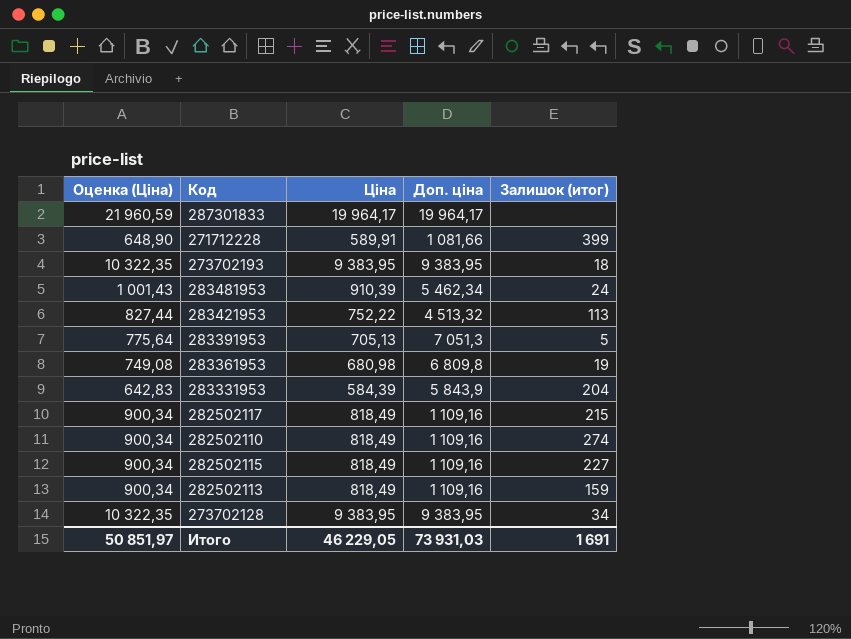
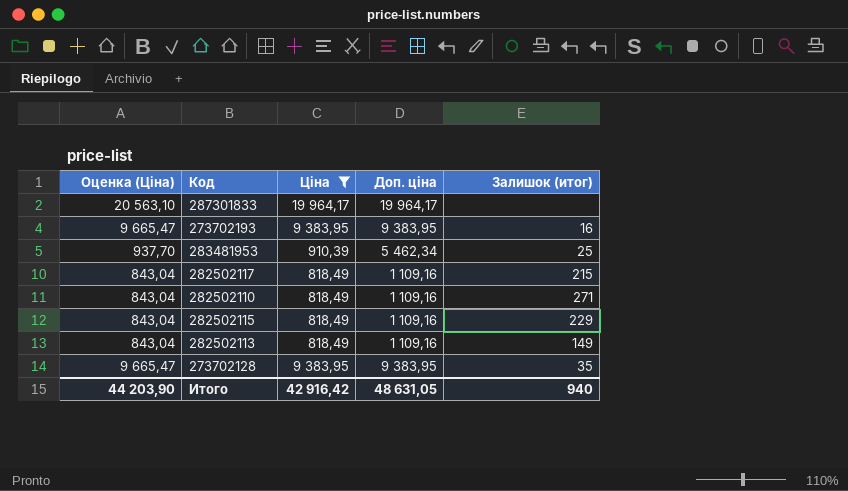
filter: none -> Ціна >= 818,49
column Оценка (Ціна) | formula: [Ціна] * 1,1 -> [Ціна] * 1,03
273702193 | Залишок (итог): 18 -> 16
283481953 | Залишок (итог): 24 -> 25
282502110 | Залишок (итог): 274 -> 271
282502115 | Залишок (итог): 227 -> 229
282502113 | Залишок (итог): 159 -> 149
273702128 | Залишок (итог): 34 -> 35
Итого | Оценка (Ціна): 50 851,97 -> 44 203,90
Итого | Ціна: 46 229,05 -> 42 916,42
Итого | Доп. ціна: 73 931,03 -> 48 631,05
Итого | Залишок (итог): 1 691 -> 940

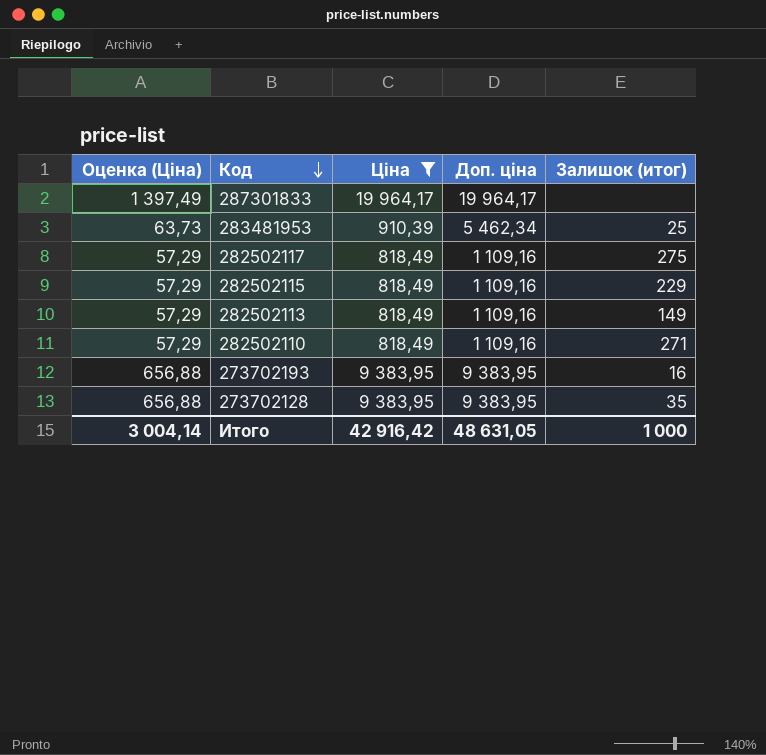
row order: none -> Код descending
column Оценка (Ціна) | formula: [Ціна] * 1,03 -> [Ціна] * 0,07
282502117 | Залишок (итог): 215 -> 275
Итого | Оценка (Ціна): 44 203,90 -> 3 004,14
Итого | Залишок (итог): 940 -> 1 000

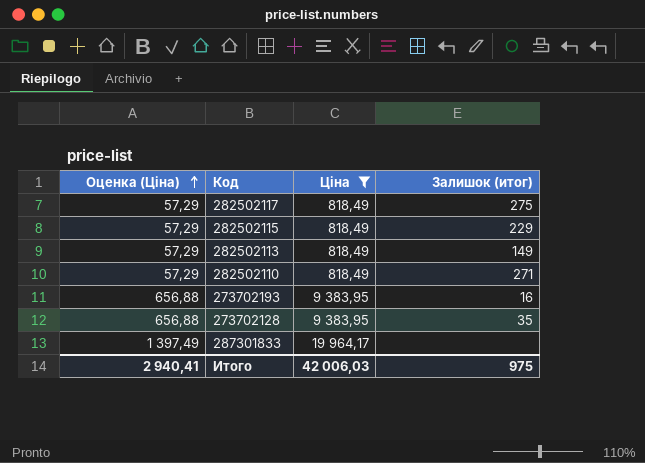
row order: Код descending -> Оценка (Ціна) ascending
column Доп. ціна | position: 4 -> none
row 283481953: 63,73 | 910,39 | 5 462,34 | 25 -> none
Итого | Оценка (Ціна): 3 004,14 -> 2 940,41
Итого | Ціна: 42 916,42 -> 42 006,03
Итого | Залишок (итог): 1 000 -> 975

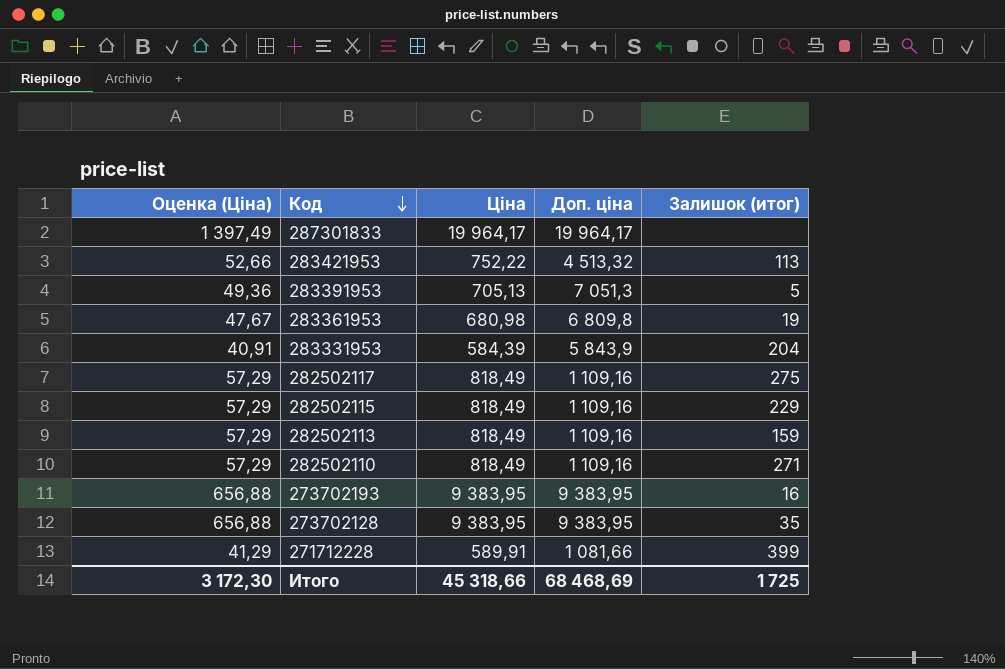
filter: Ціна >= 818,49 -> none
row order: Оценка (Ціна) ascending -> Код descending
column Доп. ціна | position: none -> 4
282502113 | Залишок (итог): 149 -> 159
Итого | Оценка (Ціна): 2 940,41 -> 3 172,30
Итого | Ціна: 42 006,03 -> 45 318,66
Итого | Залишок (итог): 975 -> 1 725

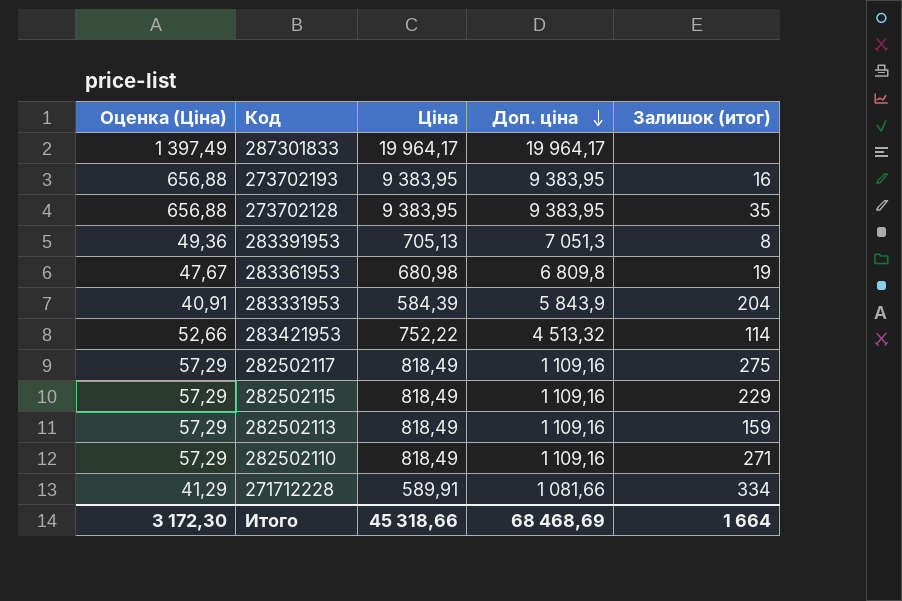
row order: Код descending -> Доп. ціна descending
283391953 | Залишок (итог): 5 -> 8
283421953 | Залишок (итог): 113 -> 114
271712228 | Залишок (итог): 399 -> 334
Итого | Залишок (итог): 1 725 -> 1 664

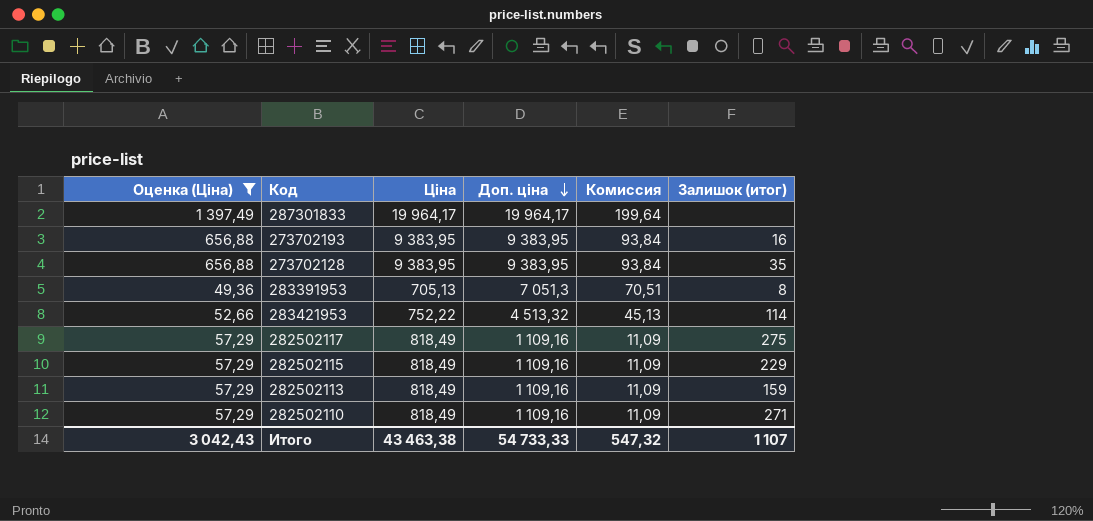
filter: none -> Оценка (Ціна) >= 49,36
column Комиссия | formula: none -> [Доп. ціна] * 0,01
Итого | Оценка (Ціна): 3 172,30 -> 3 042,43
Итого | Ціна: 45 318,66 -> 43 463,38
Итого | Доп. ціна: 68 468,69 -> 54 733,33
Итого | Залишок (итог): 1 664 -> 1 107

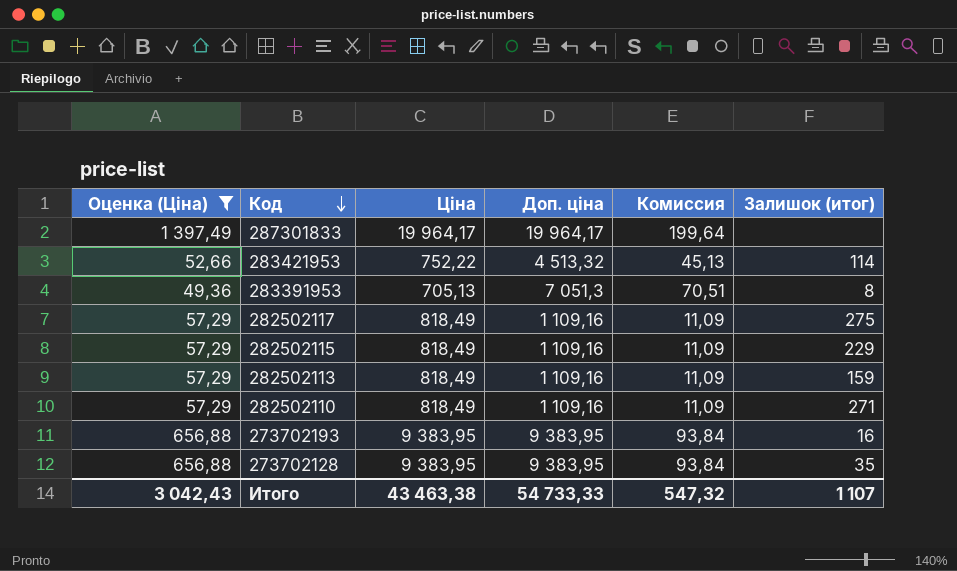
row order: Доп. ціна descending -> Код descending

